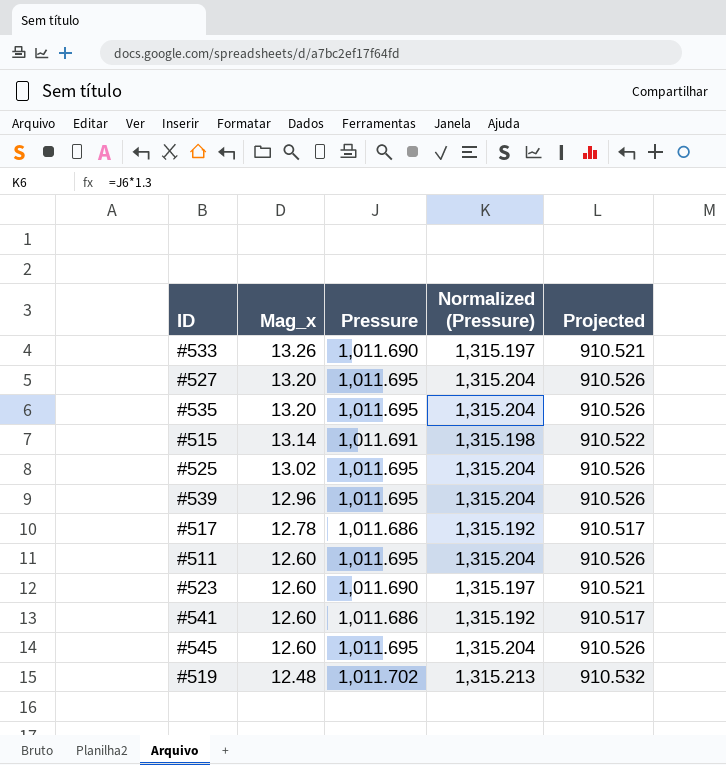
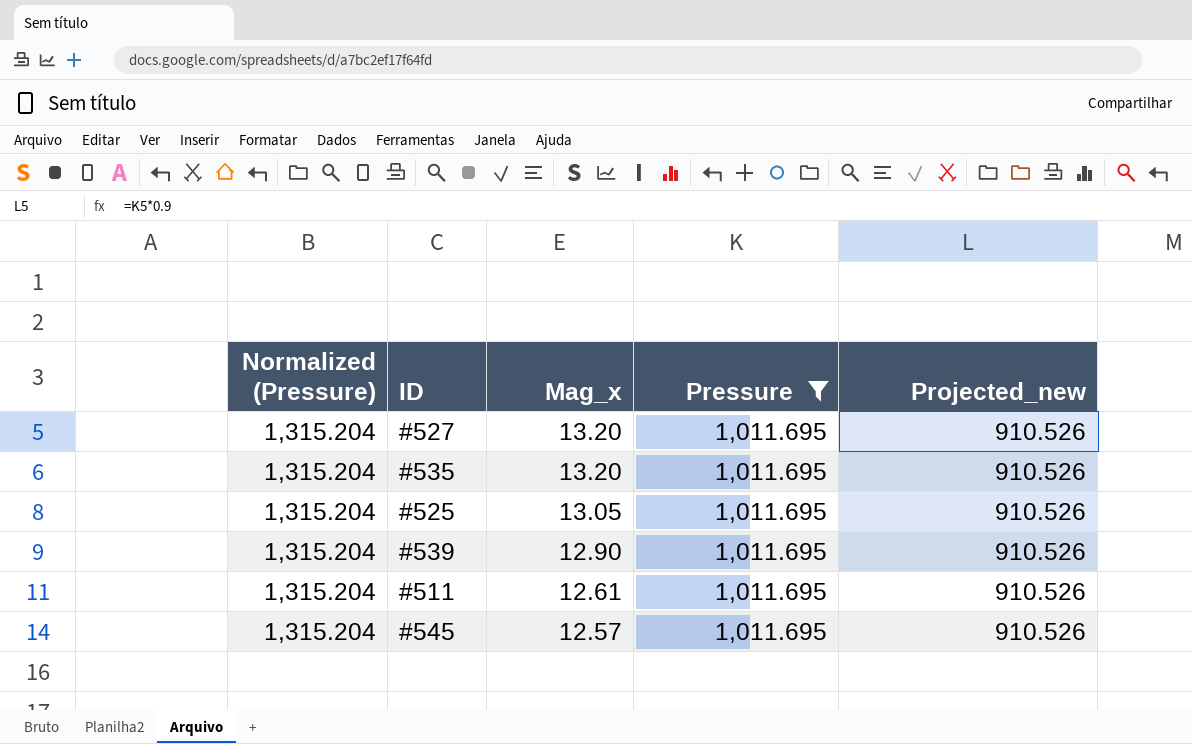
filter: none -> Pressure = 1,011.695
column Normalized (Pressure) | position: 4 -> 1
column name: Projected -> Projected_new
#525 | Mag_x: 13.02 -> 13.05
#539 | Mag_x: 12.96 -> 12.90
#511 | Mag_x: 12.60 -> 12.61
#545 | Mag_x: 12.60 -> 12.57

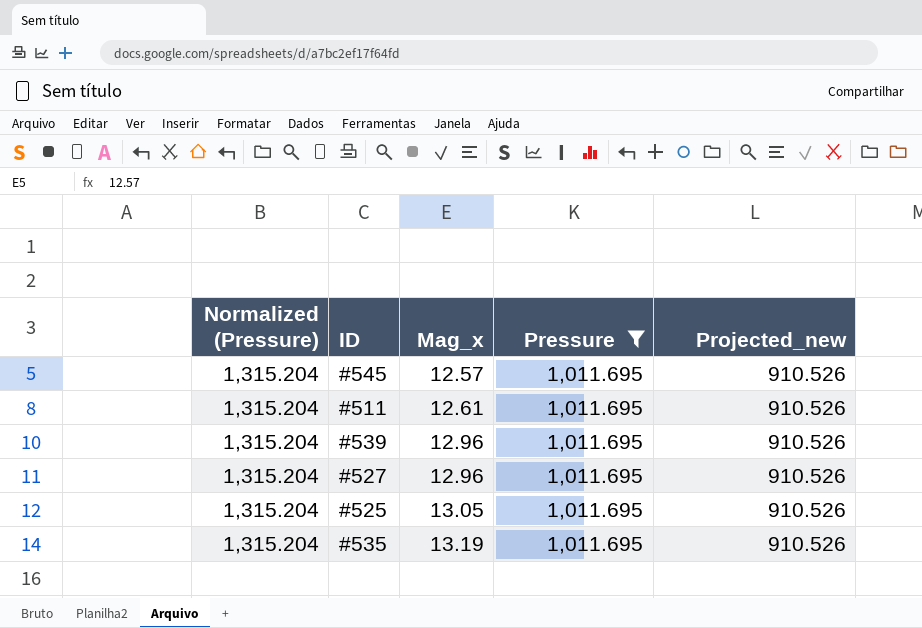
row order: Mag_x descending -> Mag_x ascending
#539 | Mag_x: 12.90 -> 12.96
#527 | Mag_x: 13.20 -> 12.96
#535 | Mag_x: 13.20 -> 13.19

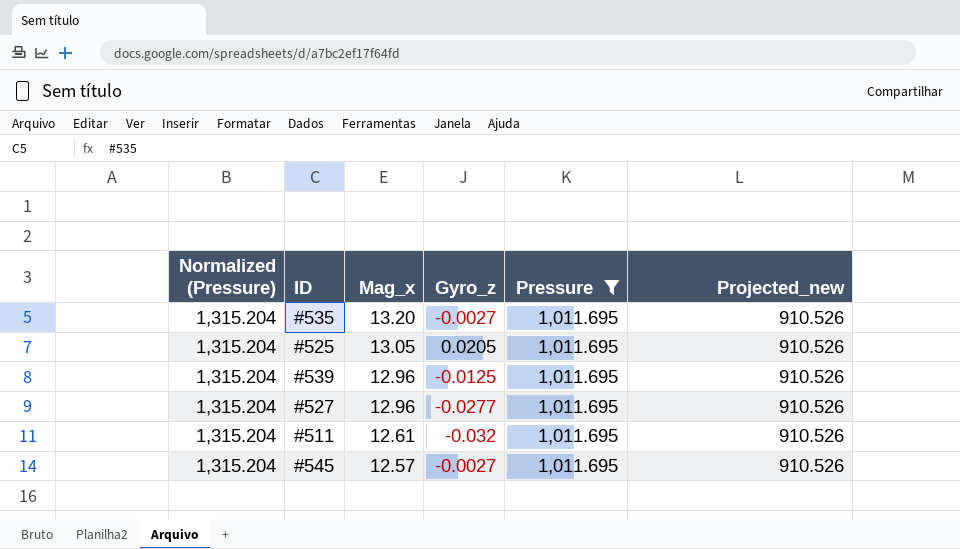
row order: Mag_x ascending -> Mag_x descending
column Gyro_z | position: none -> 4
#535 | Mag_x: 13.19 -> 13.20

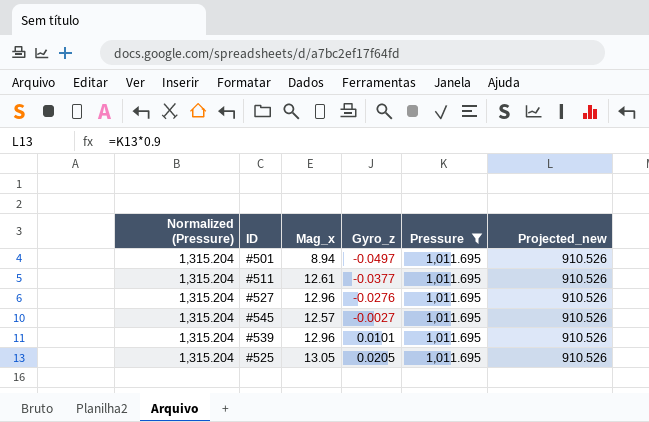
row order: Mag_x descending -> Gyro_z ascending
row #535: 1,315.204 | 13.20 | -0.0027 | 1,011.695 | 910.526 -> none
row #501: none -> 1,315.204 | 8.94 | -0.0497 | 1,011.695 | 910.526
#511 | Gyro_z: -0.032 -> -0.0377
#527 | Gyro_z: -0.0277 -> -0.0276
#539 | Gyro_z: -0.0125 -> 0.0101

